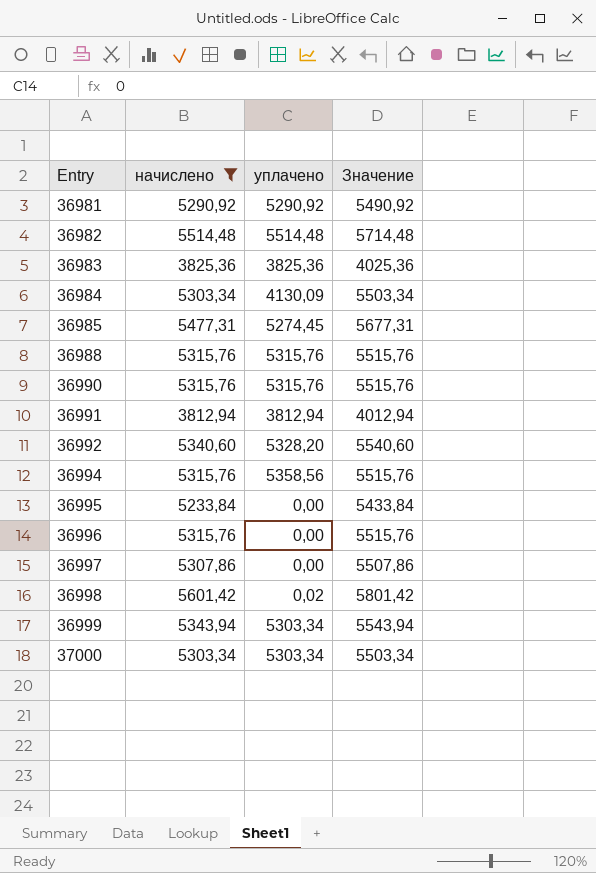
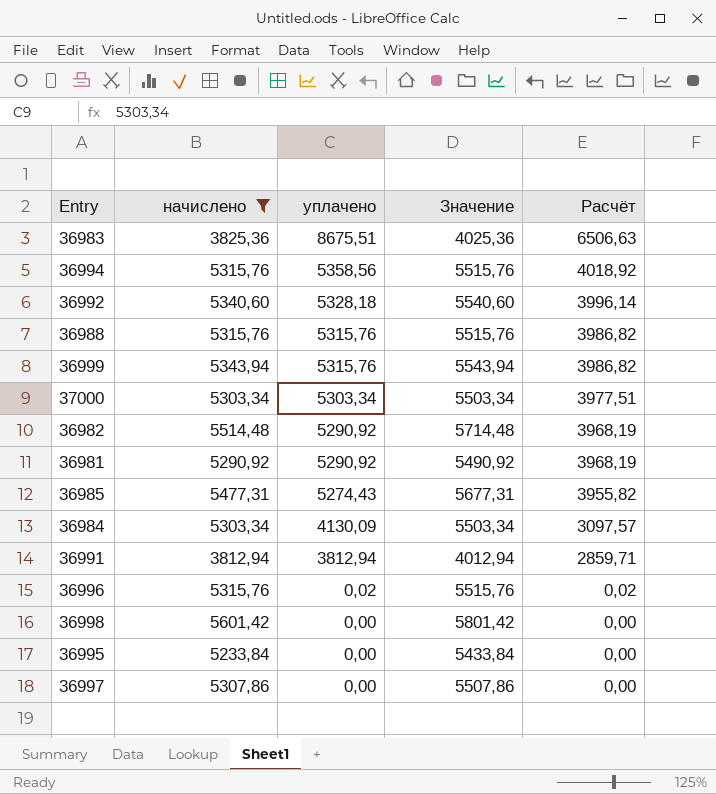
row order: Entry ascending -> уплачено descending
column Расчёт | formula: none -> [уплачено] * 0,75
row 36990: 5315,76 | 5315,76 | 5515,76 -> none
36983 | уплачено: 3825,36 -> 8675,51
36992 | уплачено: 5328,20 -> 5328,18
36999 | уплачено: 5303,34 -> 5315,76
36982 | уплачено: 5514,48 -> 5290,92
36985 | уплачено: 5274,45 -> 5274,43
36996 | уплачено: 0,00 -> 0,02
36998 | уплачено: 0,02 -> 0,00

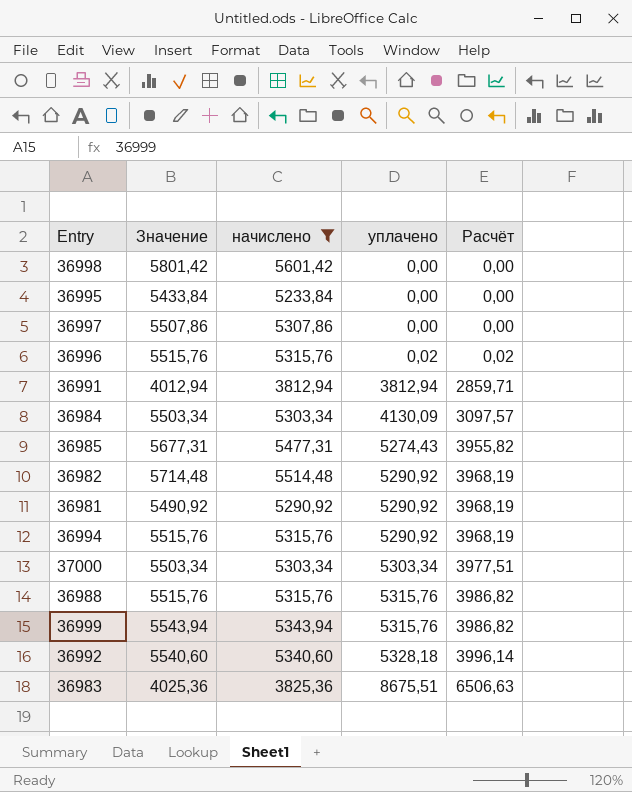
row order: уплачено descending -> уплачено ascending
column Значение | position: 4 -> 2
36994 | уплачено: 5358,56 -> 5290,92
36994 | Расчёт: 4018,92 -> 3968,19

